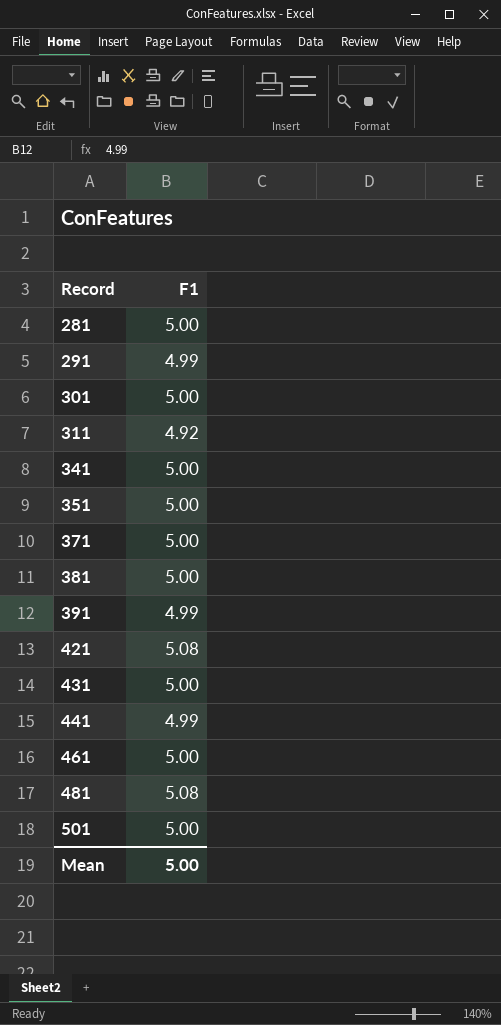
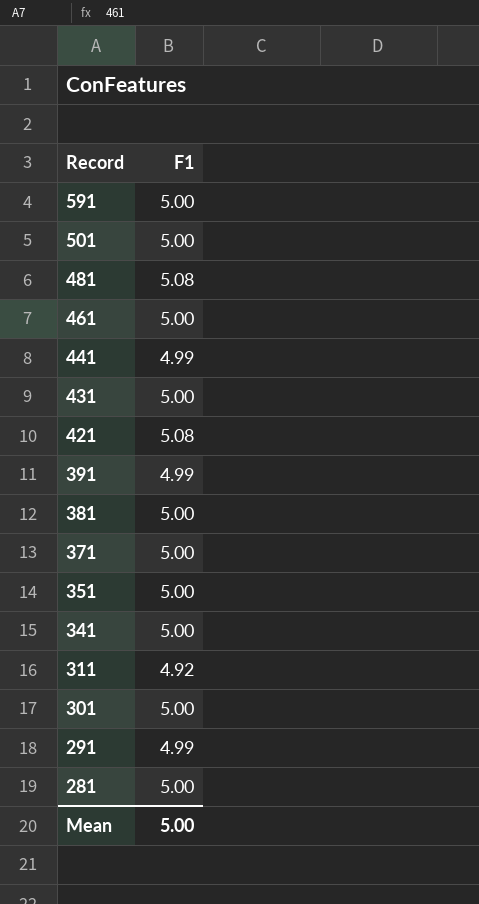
row order: Record ascending -> Record descending
row 591: none -> 5.00

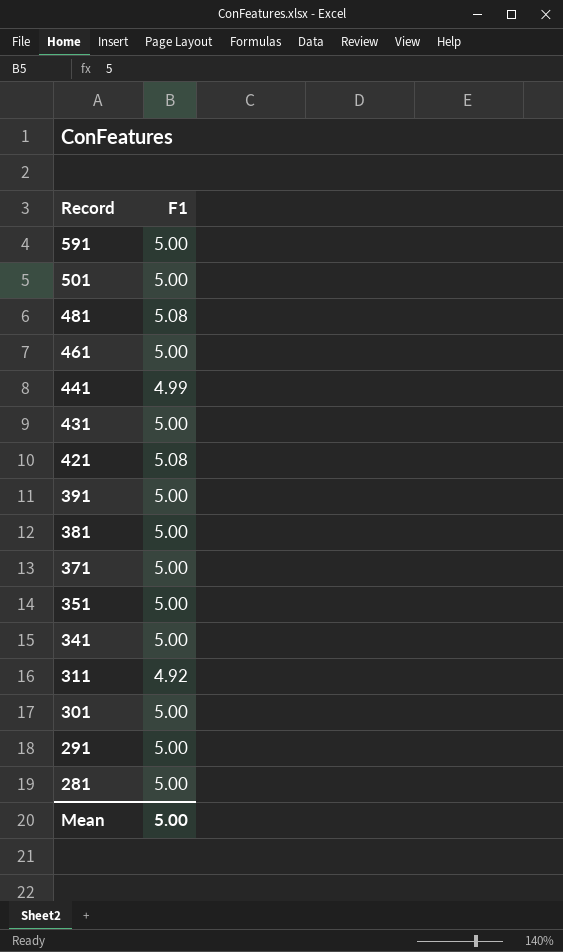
391 | F1: 4.99 -> 5.00
291 | F1: 4.99 -> 5.00

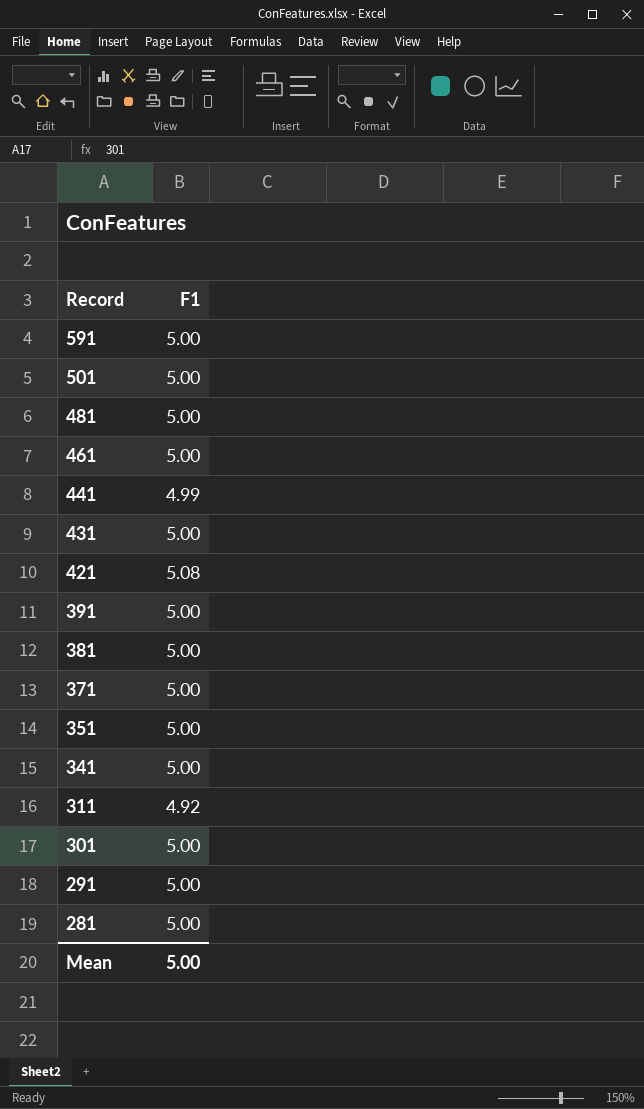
481 | F1: 5.08 -> 5.00

